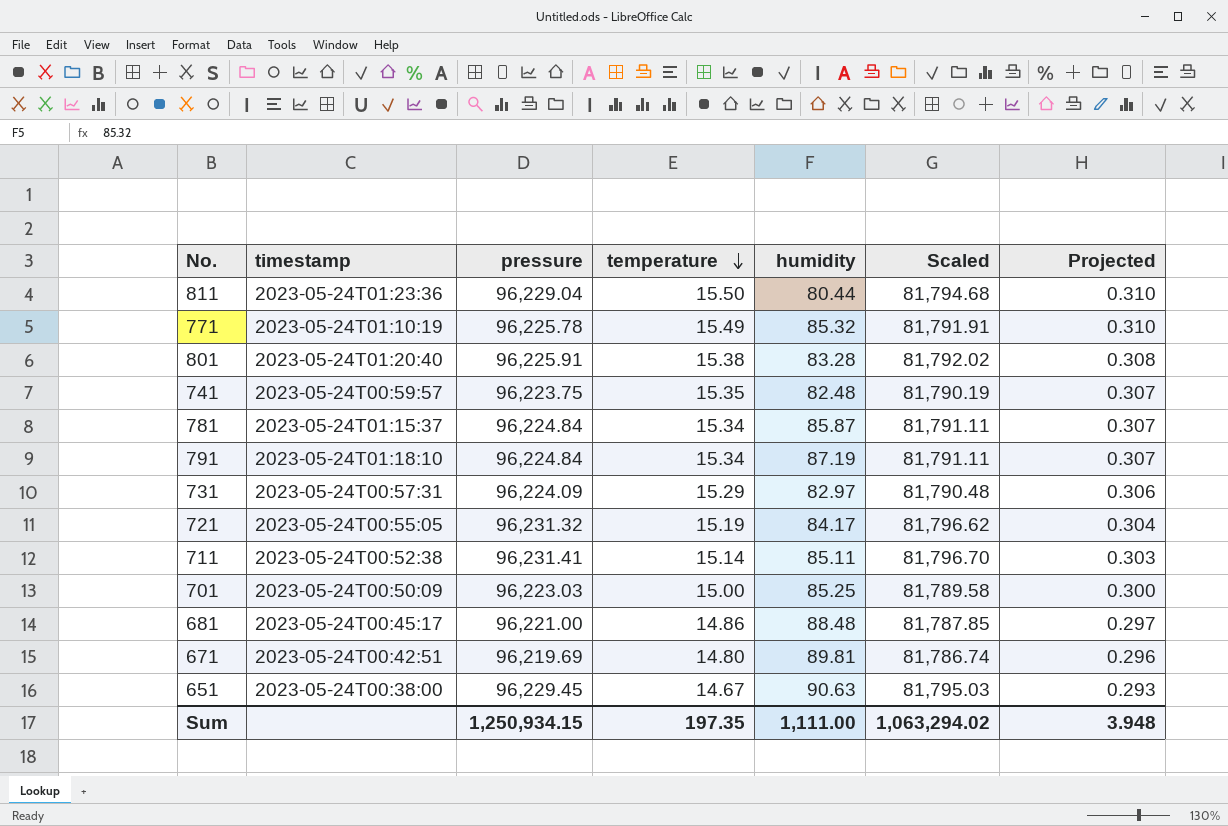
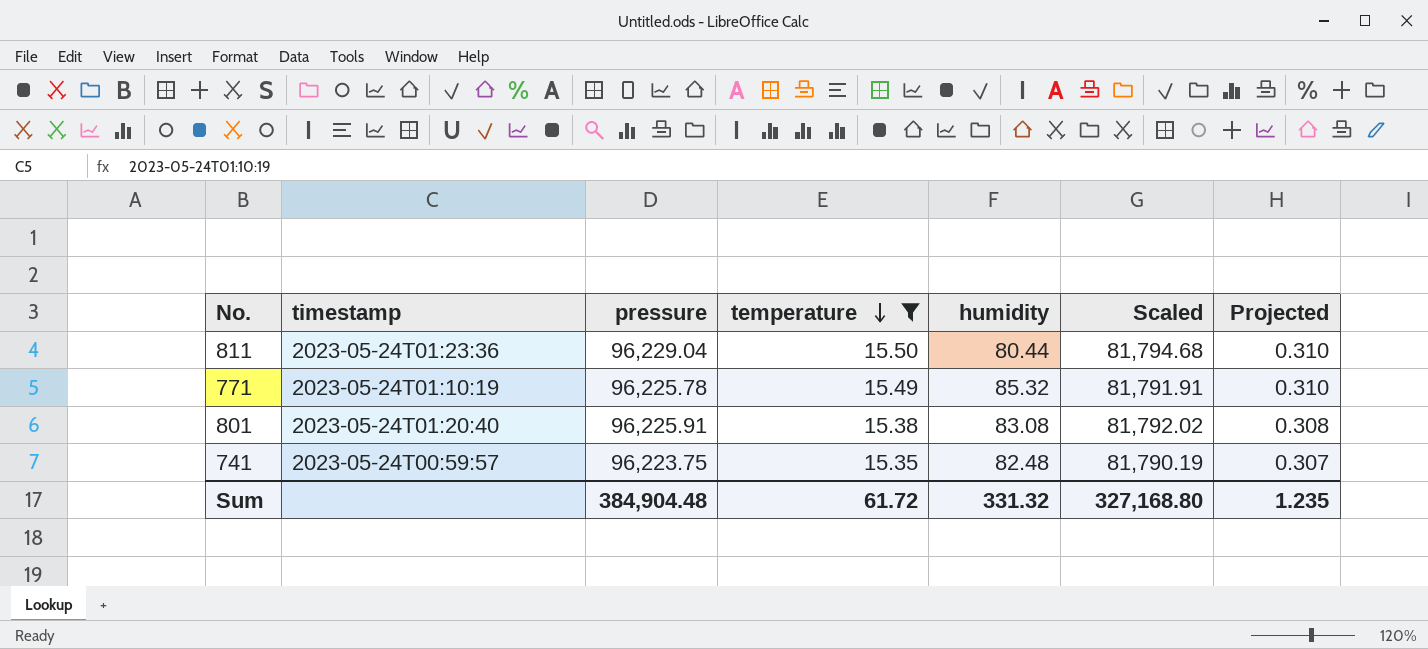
filter: none -> temperature >= 15.35
801 | humidity: 83.28 -> 83.08
Sum | pressure: 1,250,934.15 -> 384,904.48
Sum | temperature: 197.35 -> 61.72
Sum | humidity: 1,111.00 -> 331.32
Sum | Scaled: 1,063,294.02 -> 327,168.80
Sum | Projected: 3.948 -> 1.235

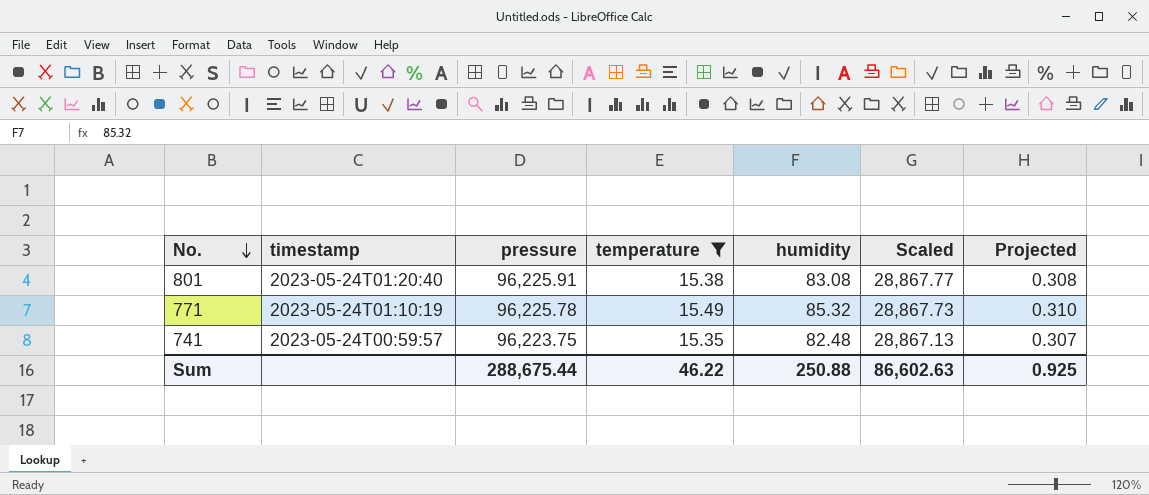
row order: temperature descending -> No. descending
column Scaled | formula: [pressure] * 0.85 -> [pressure] * 0.3
row 811: 2023-05-24T01:23:36 | 96,229.04 | 15.50 | 80.44 | 81,794.68 | 0.310 -> none
Sum | pressure: 384,904.48 -> 288,675.44
Sum | temperature: 61.72 -> 46.22
Sum | humidity: 331.32 -> 250.88
Sum | Scaled: 327,168.80 -> 86,602.63
Sum | Projected: 1.235 -> 0.925

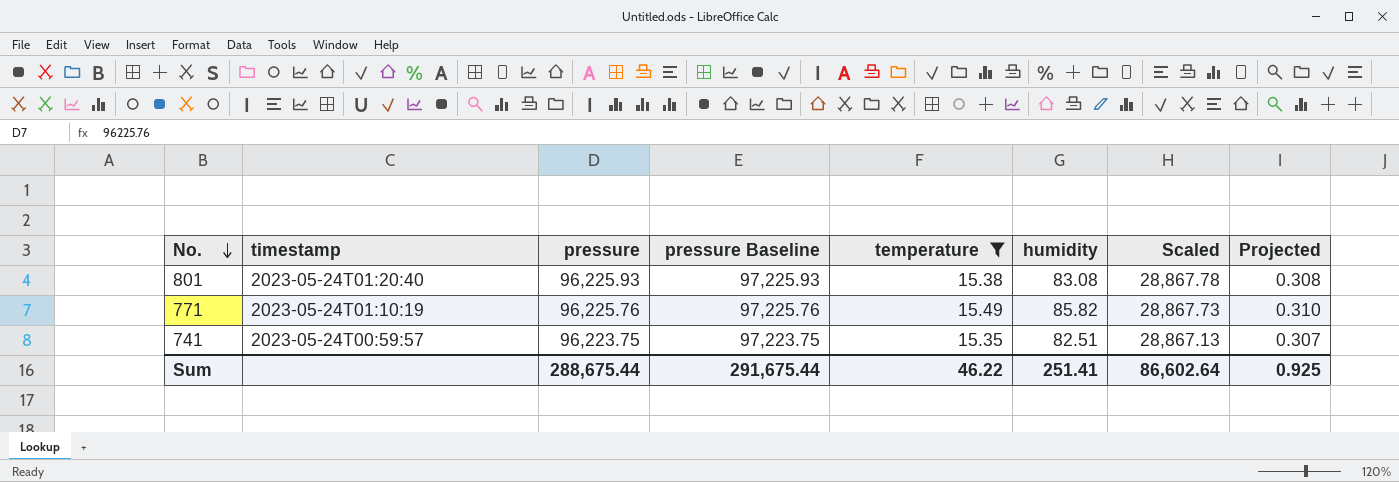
column pressure Baseline | formula: none -> [pressure] + 1000
801 | pressure: 96,225.91 -> 96,225.93
801 | Scaled: 28,867.77 -> 28,867.78
771 | pressure: 96,225.78 -> 96,225.76
771 | humidity: 85.32 -> 85.82
741 | humidity: 82.48 -> 82.51
Sum | humidity: 250.88 -> 251.41
Sum | Scaled: 86,602.63 -> 86,602.64

